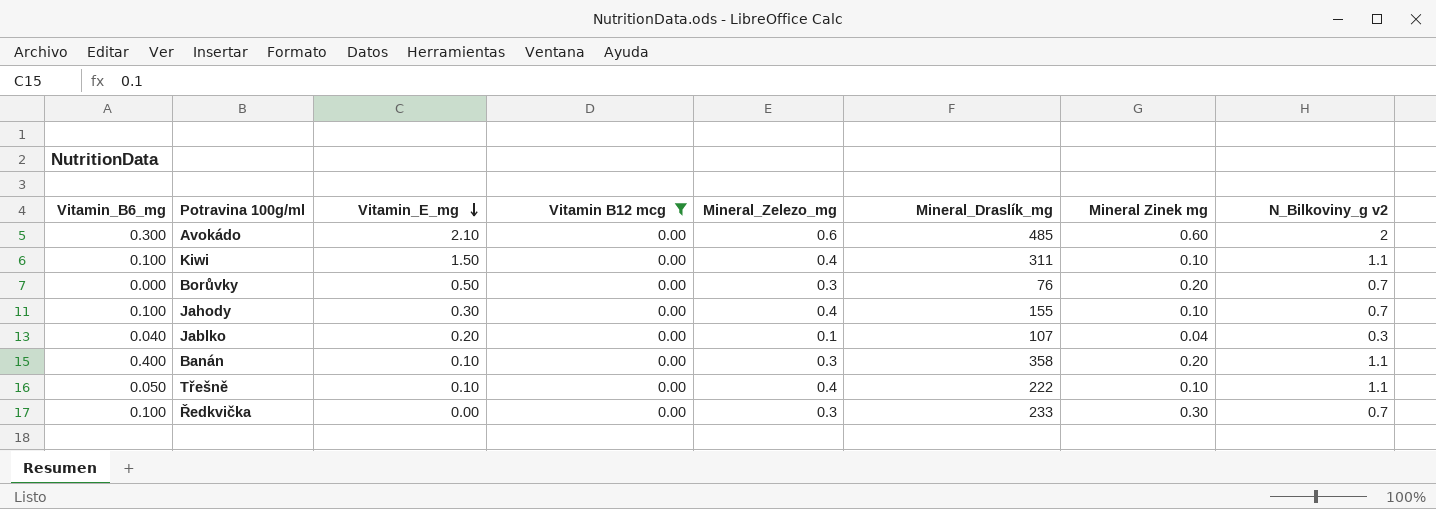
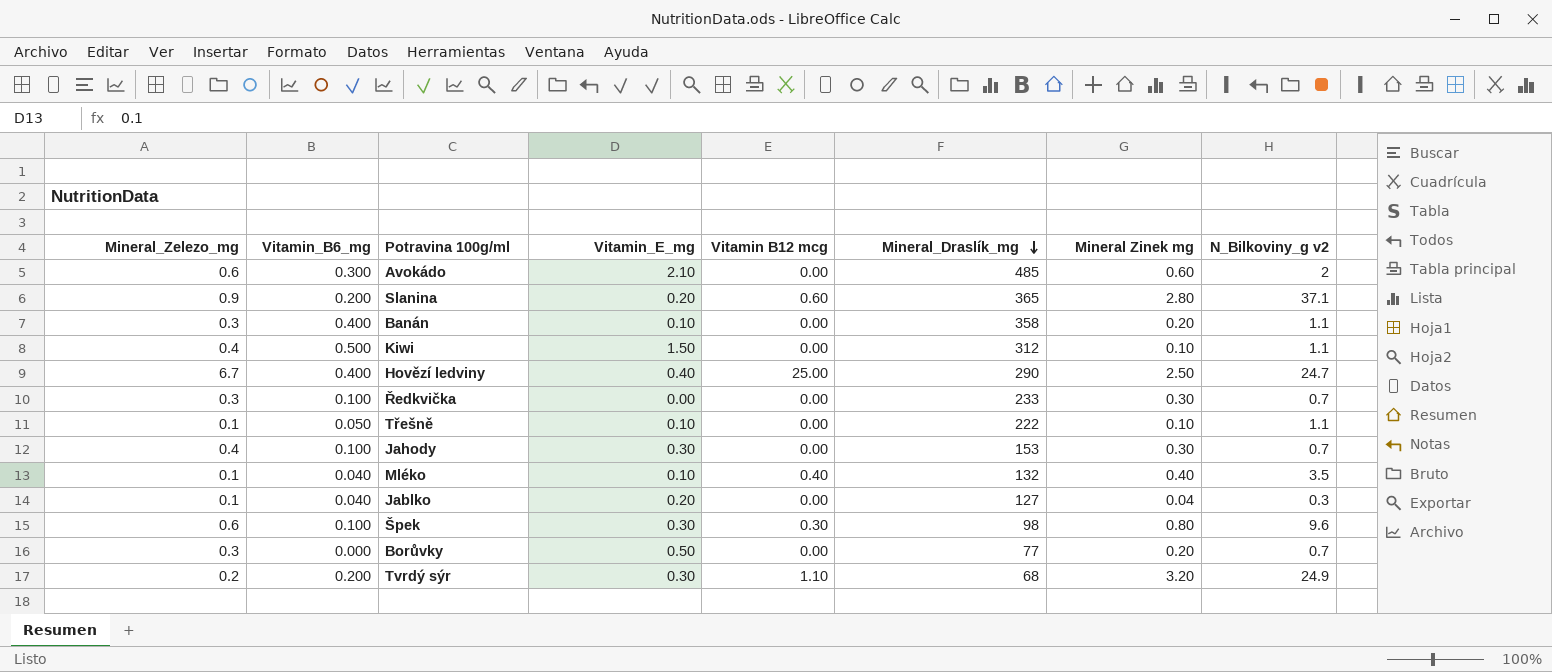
filter: Vitamin B12 mcg = 0.00 -> none
row order: Vitamin_E_mg descending -> Mineral_Draslík_mg descending
column Mineral_Zelezo_mg | position: 5 -> 1
Kiwi | Vitamin_B6_mg: 0.100 -> 0.500
Kiwi | Mineral_Draslík_mg: 311 -> 312
Třešně | Mineral_Zelezo_mg: 0.4 -> 0.1
Jahody | Mineral_Draslík_mg: 155 -> 153
Jahody | Mineral Zinek mg: 0.10 -> 0.30
Jablko | Mineral_Draslík_mg: 107 -> 127
Borůvky | Mineral_Draslík_mg: 76 -> 77

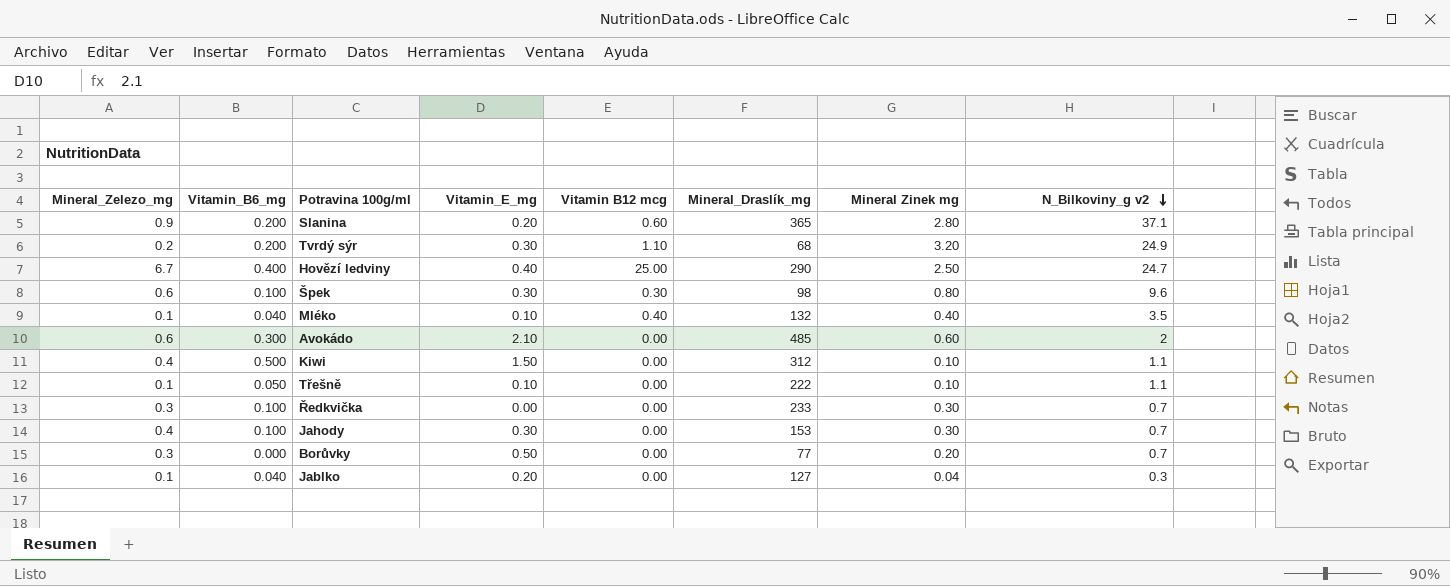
row order: Mineral_Draslík_mg descending -> N_Bilkoviny_g v2 descending
row Banán: 0.3 | 0.400 | 0.10 | 0.00 | 358 | 0.20 | 1.1 -> none

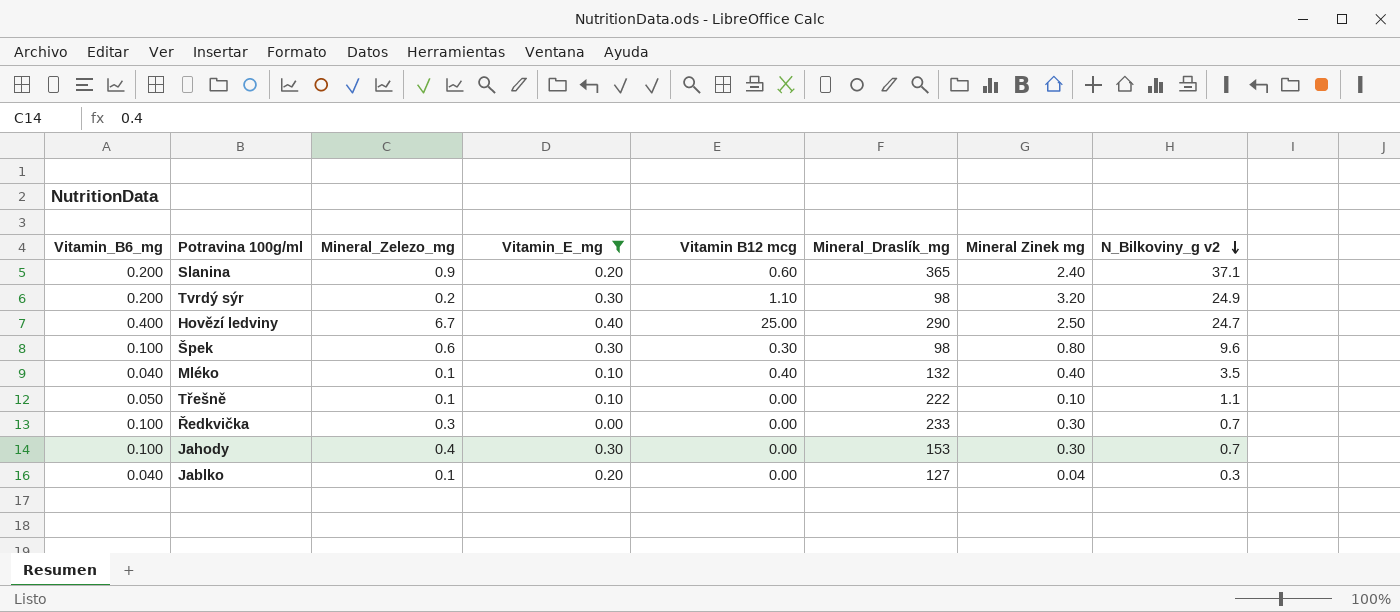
filter: none -> Vitamin_E_mg <= 0.40
column Mineral_Zelezo_mg | position: 1 -> 3
Slanina | Mineral Zinek mg: 2.80 -> 2.40
Tvrdý sýr | Mineral_Draslík_mg: 68 -> 98

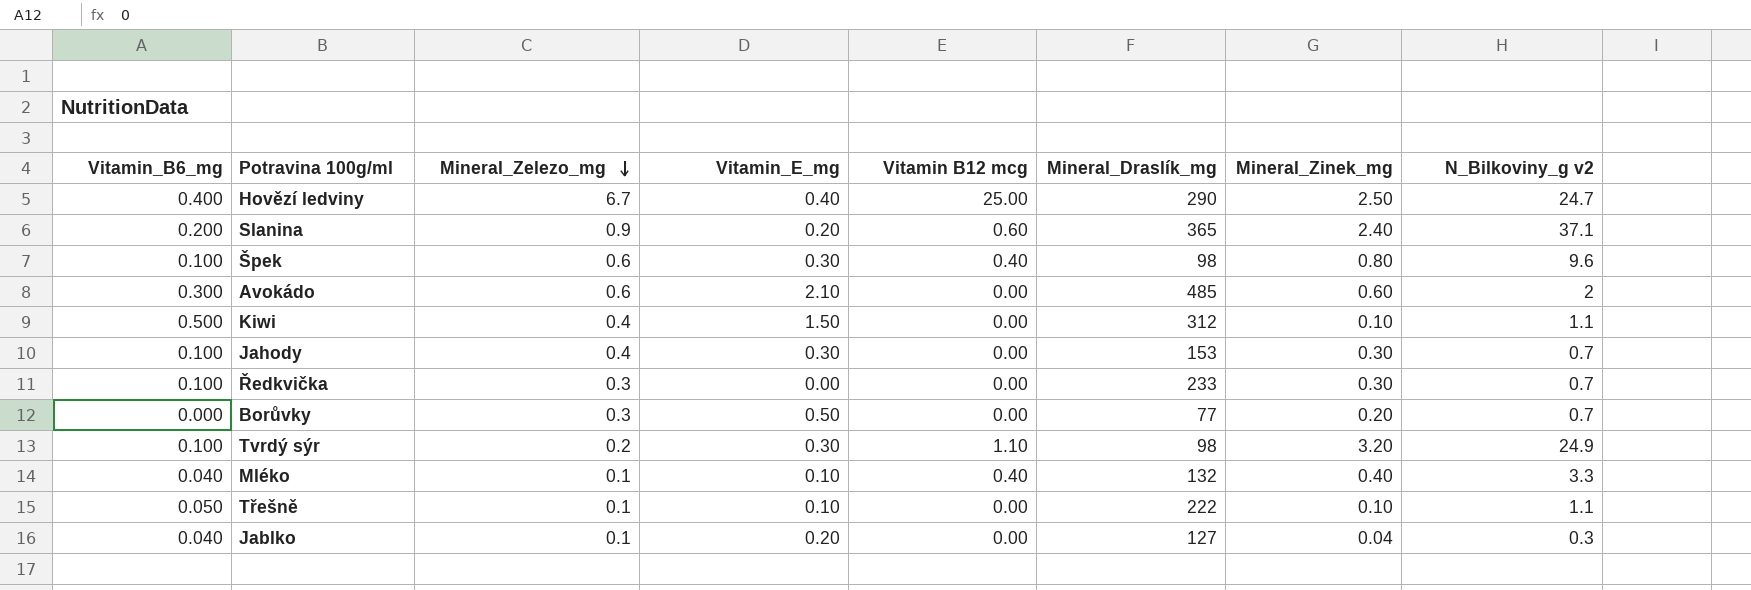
filter: Vitamin_E_mg <= 0.40 -> none
row order: N_Bilkoviny_g v2 descending -> Mineral_Zelezo_mg descending
column name: Mineral Zinek mg -> Mineral_Zinek_mg
Špek | Vitamin B12 mcg: 0.30 -> 0.40
Tvrdý sýr | Vitamin_B6_mg: 0.200 -> 0.100
Mléko | N_Bilkoviny_g v2: 3.5 -> 3.3

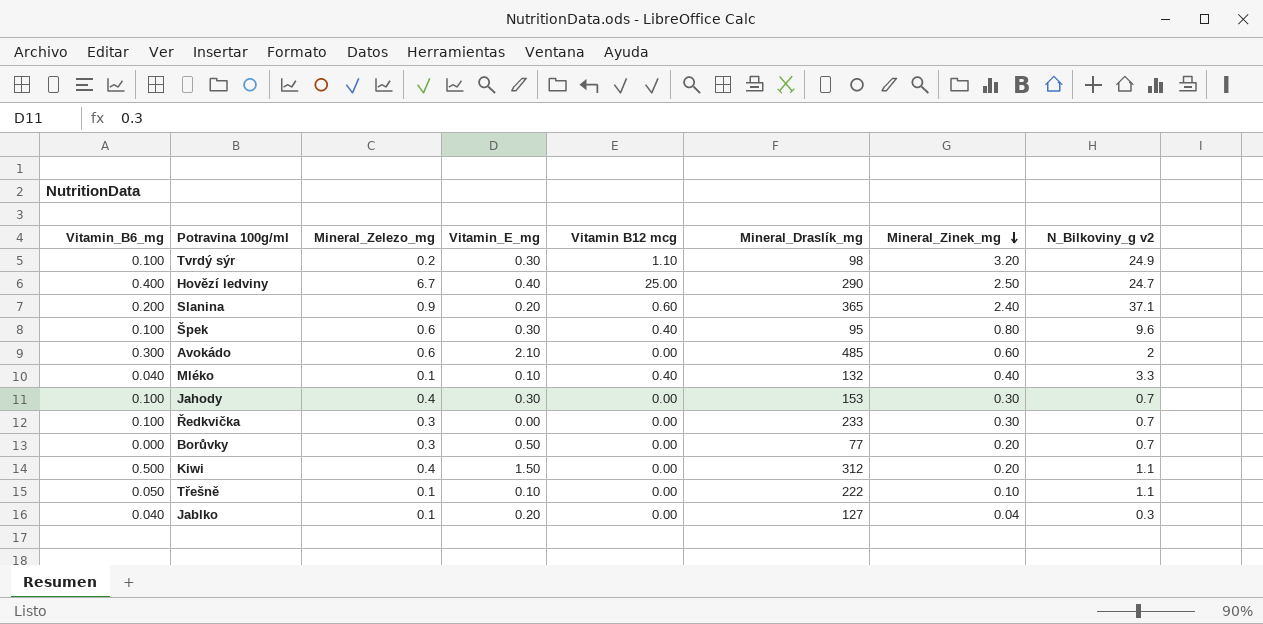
row order: Mineral_Zelezo_mg descending -> Mineral_Zinek_mg descending
Špek | Mineral_Draslík_mg: 98 -> 95
Kiwi | Mineral_Zinek_mg: 0.10 -> 0.20

